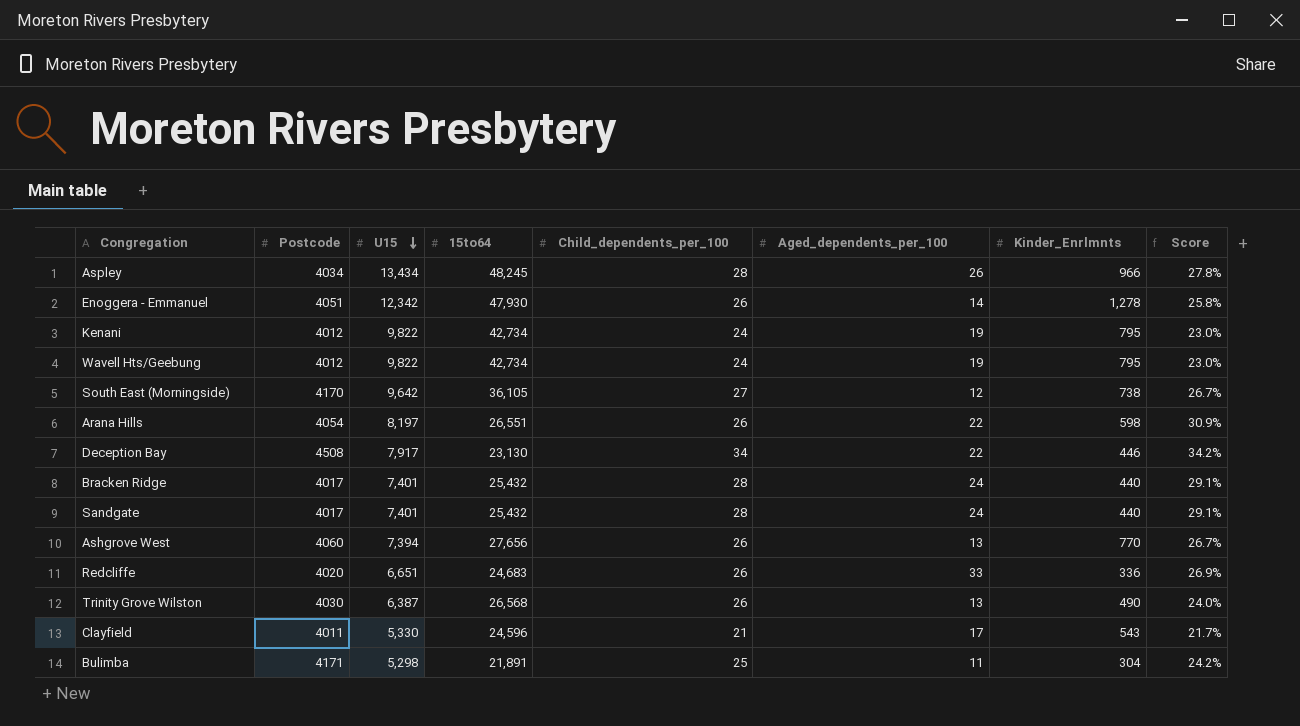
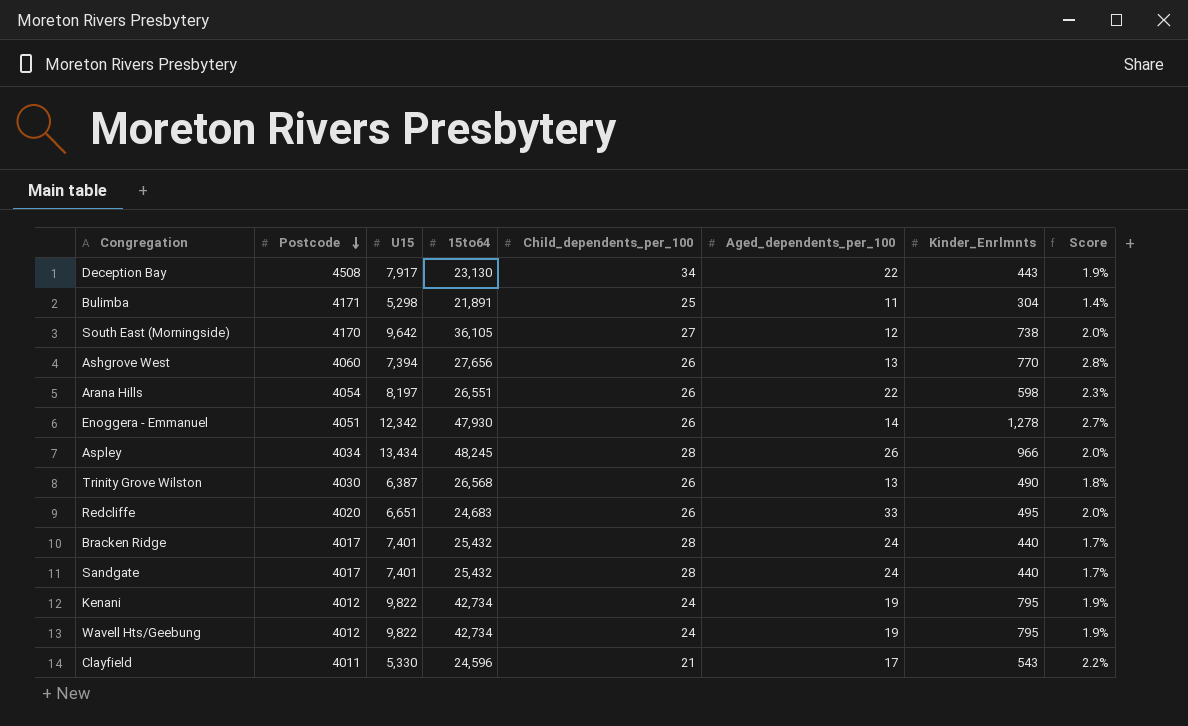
row order: U15 descending -> Postcode descending
column Score | formula: [U15] / [15to64] -> [Kinder_Enrlmnts] / [15to64]
Deception Bay | Kinder_Enrlmnts: 446 -> 443
Redcliffe | Kinder_Enrlmnts: 336 -> 495

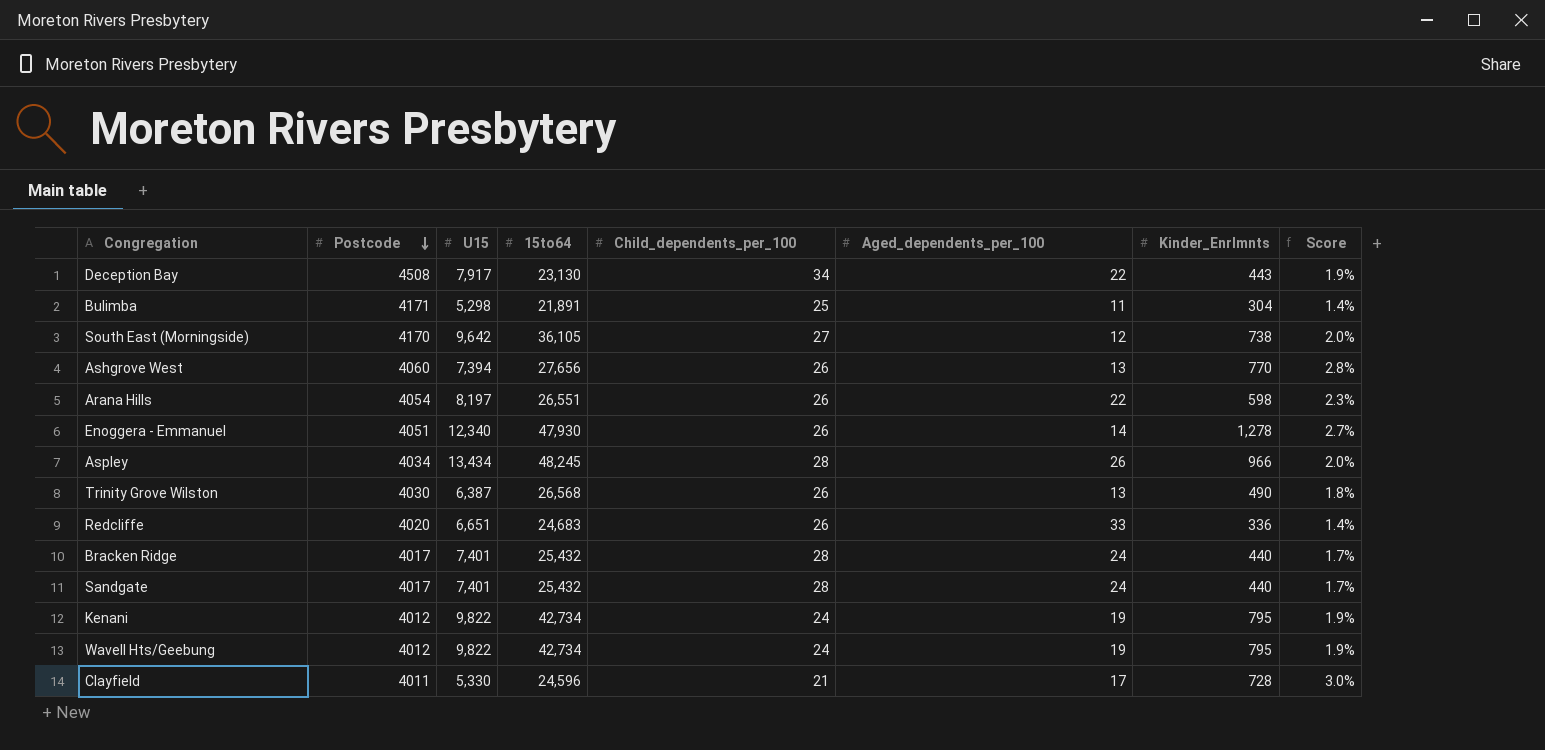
Enoggera - Emmanuel | U15: 12,342 -> 12,340
Redcliffe | Kinder_Enrlmnts: 495 -> 336
Redcliffe | Score: 2.0% -> 1.4%
Clayfield | Kinder_Enrlmnts: 543 -> 728
Clayfield | Score: 2.2% -> 3.0%

